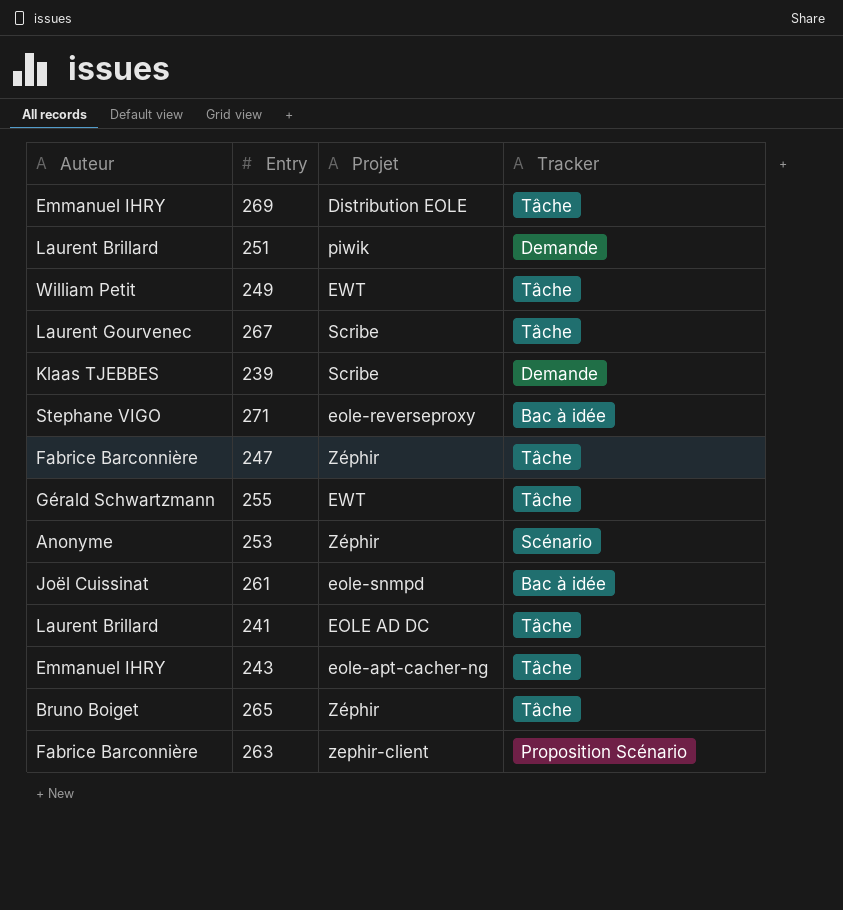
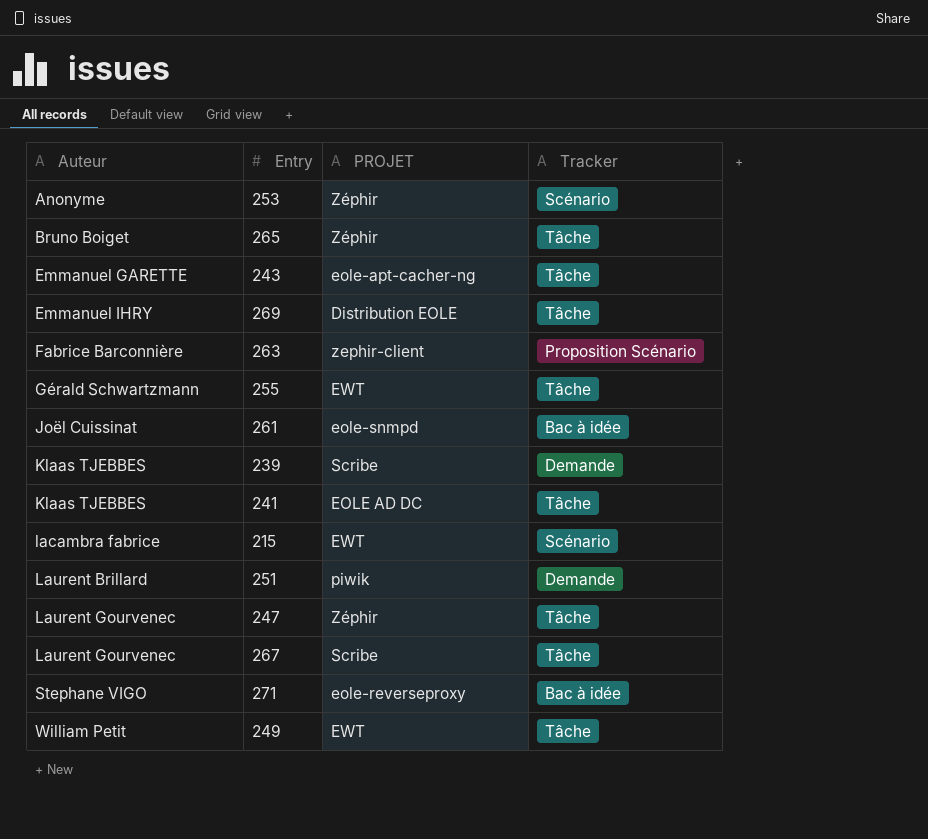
row order: none -> Auteur ascending
column name: Projet -> PROJET
243 | Auteur: Emmanuel IHRY -> Emmanuel GARETTE
241 | Auteur: Laurent Brillard -> Klaas TJEBBES
row 215: none -> lacambra fabrice | EWT | Scénario
247 | Auteur: Fabrice Barconnière -> Laurent Gourvenec

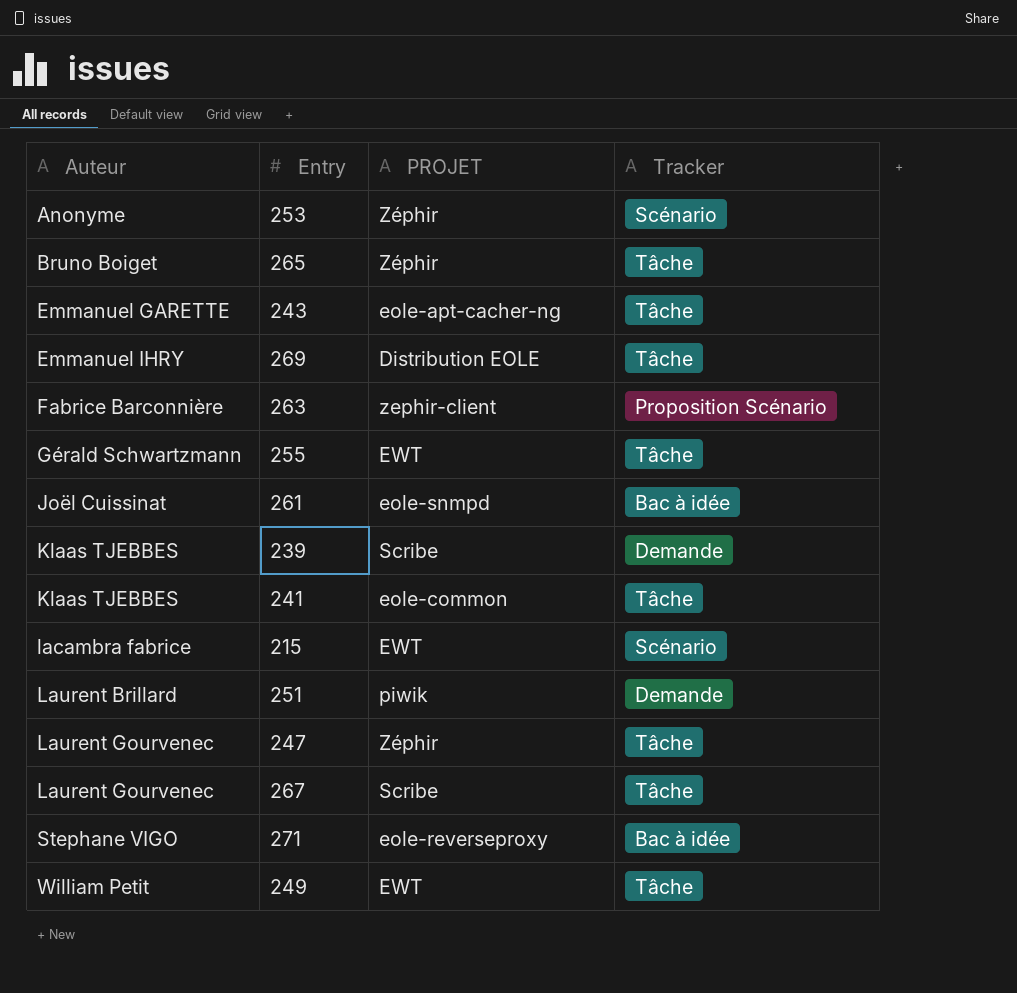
241 | PROJET: EOLE AD DC -> eole-common

